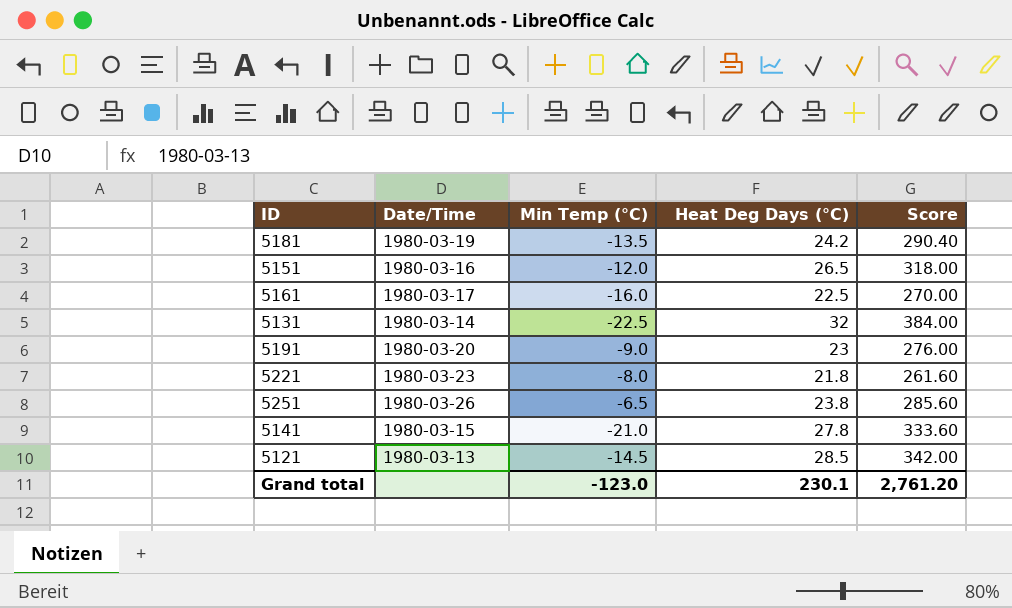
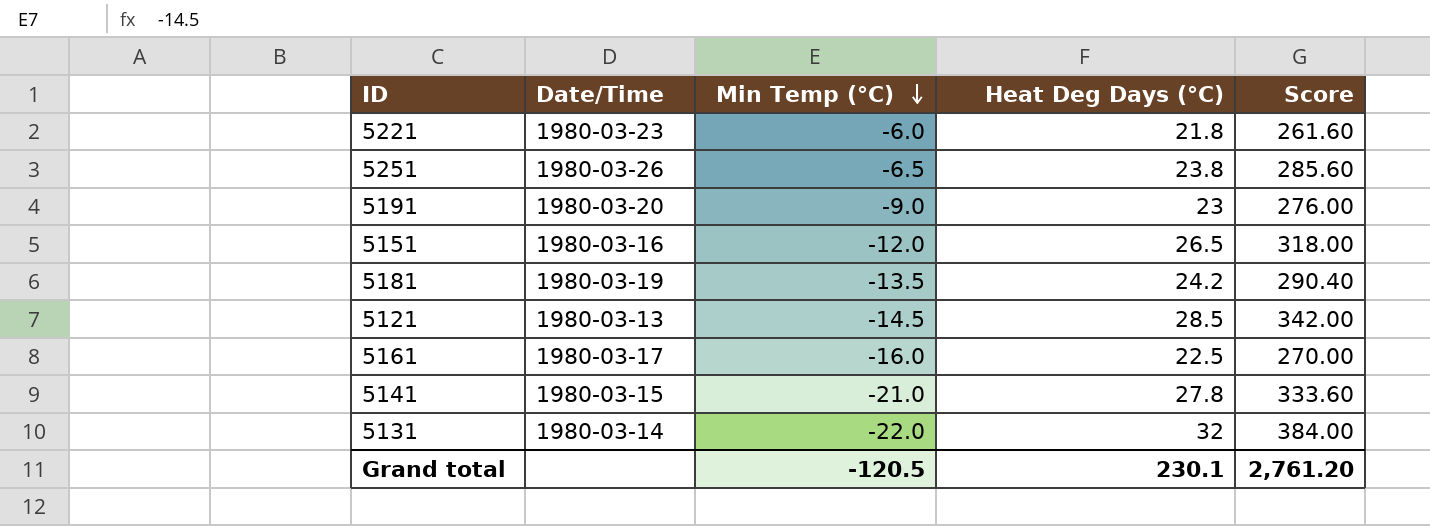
row order: none -> Min Temp (°C) descending
5221 | Min Temp (°C): -8.0 -> -6.0
5131 | Min Temp (°C): -22.5 -> -22.0
Grand total | Min Temp (°C): -123.0 -> -120.5

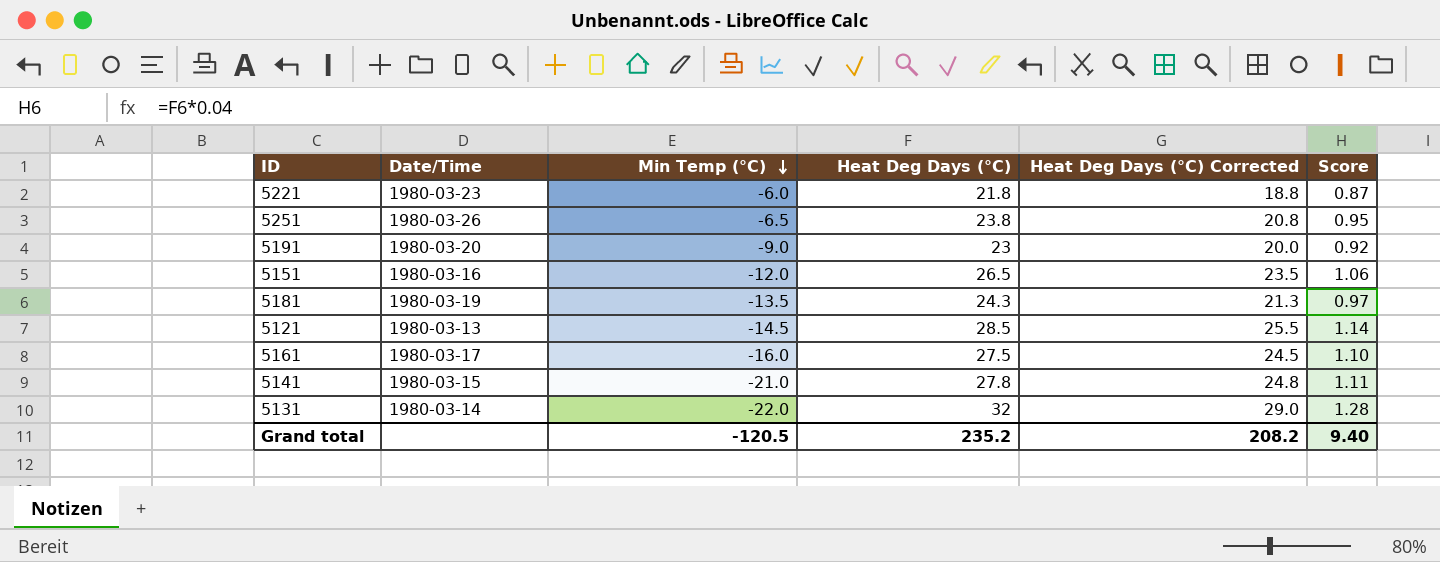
column Heat Deg Days (°C) Corrected | formula: none -> [Heat Deg Days (°C)] - 3
column Score | formula: [Heat Deg Days (°C)] * 12 -> [Heat Deg Days (°C)] * 0.04
5181 | Heat Deg Days (°C): 24.2 -> 24.3
5161 | Heat Deg Days (°C): 22.5 -> 27.5
Grand total | Heat Deg Days (°C): 230.1 -> 235.2
Grand total | Score: 2,761.20 -> 9.40

